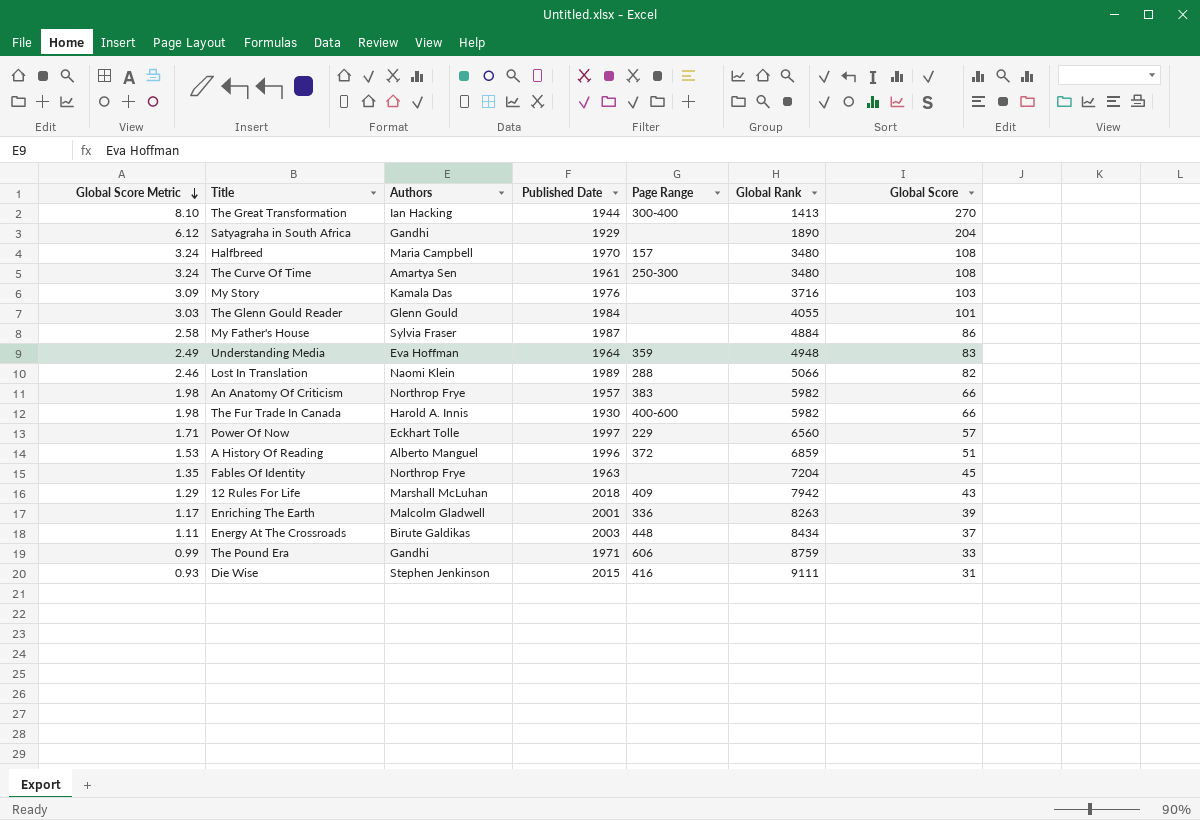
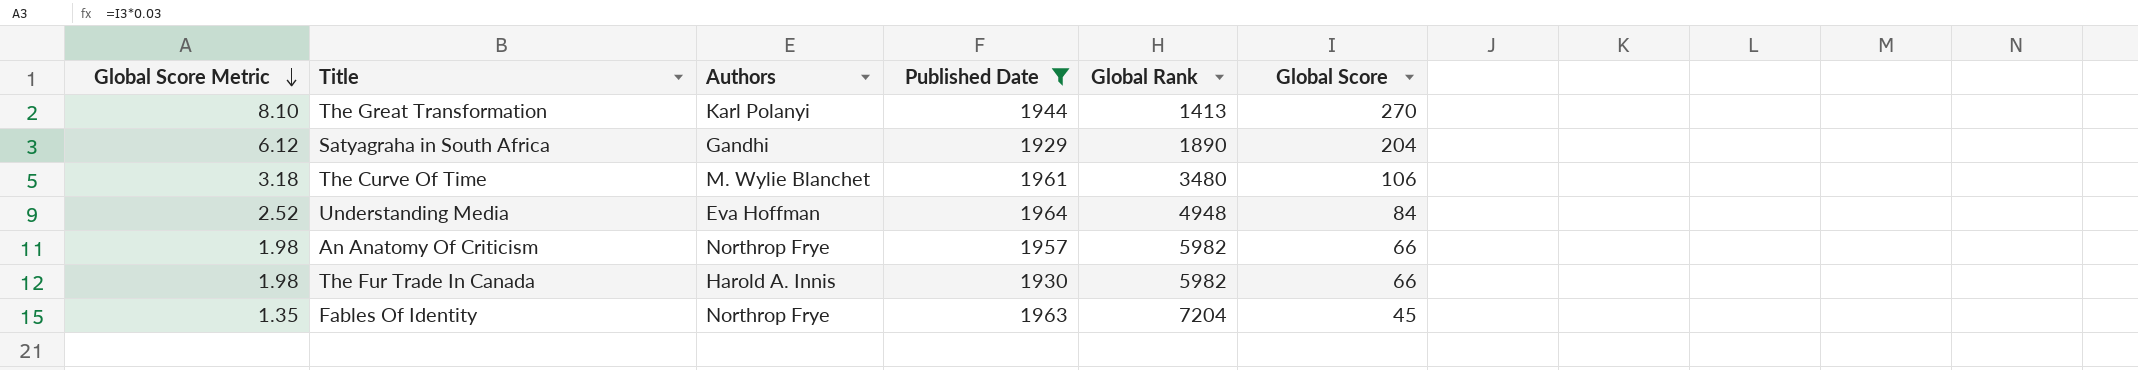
filter: none -> Published Date <= 1964
column Page Range | position: 5 -> none
The Great Transformation | Authors: Ian Hacking -> Karl Polanyi
The Curve Of Time | Global Score Metric: 3.24 -> 3.18
The Curve Of Time | Authors: Amartya Sen -> M. Wylie Blanchet
The Curve Of Time | Global Score: 108 -> 106
Understanding Media | Global Score Metric: 2.49 -> 2.52
Understanding Media | Global Score: 83 -> 84

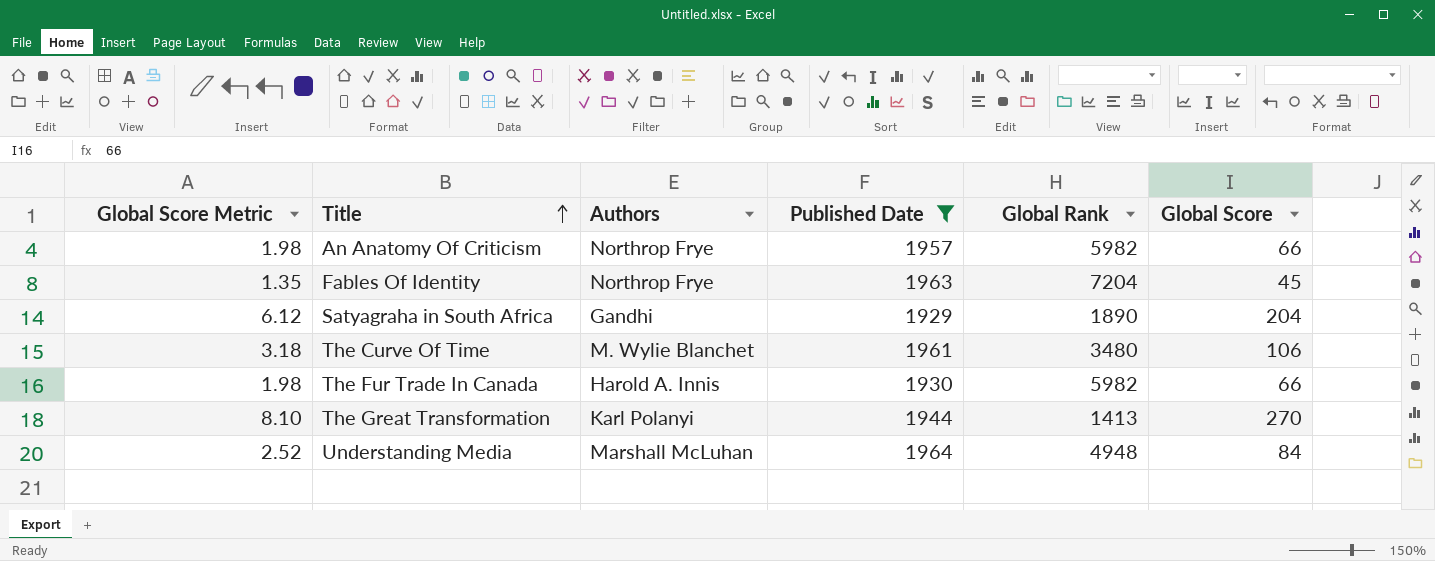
row order: Global Score Metric descending -> Title ascending
Understanding Media | Authors: Eva Hoffman -> Marshall McLuhan

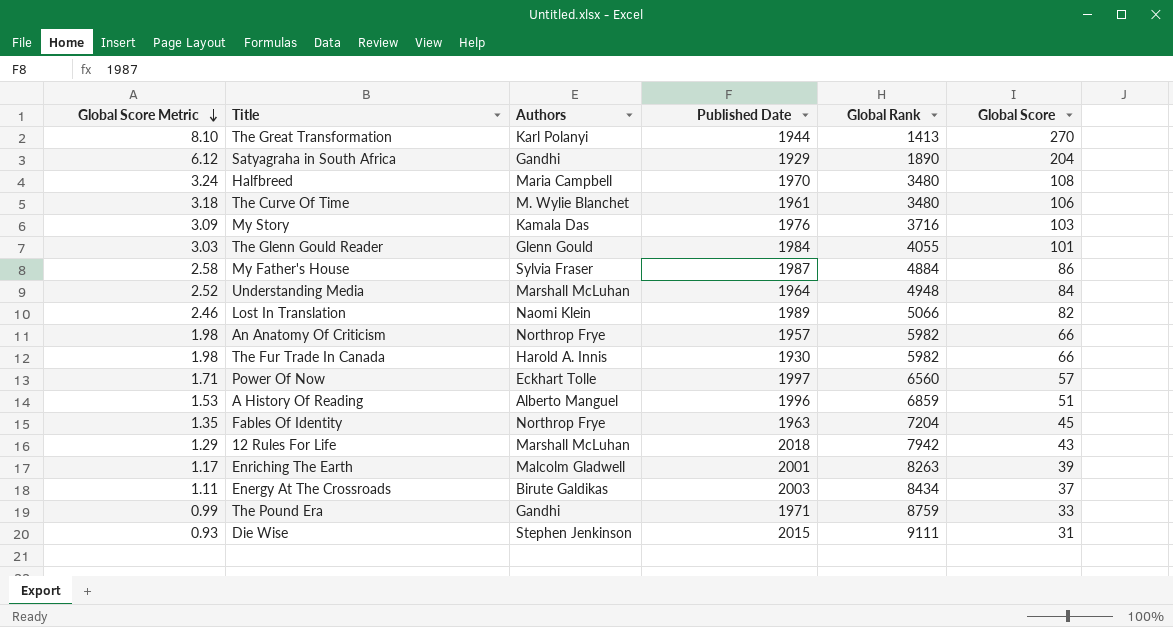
filter: Published Date <= 1964 -> none
row order: Title ascending -> Global Score Metric descending

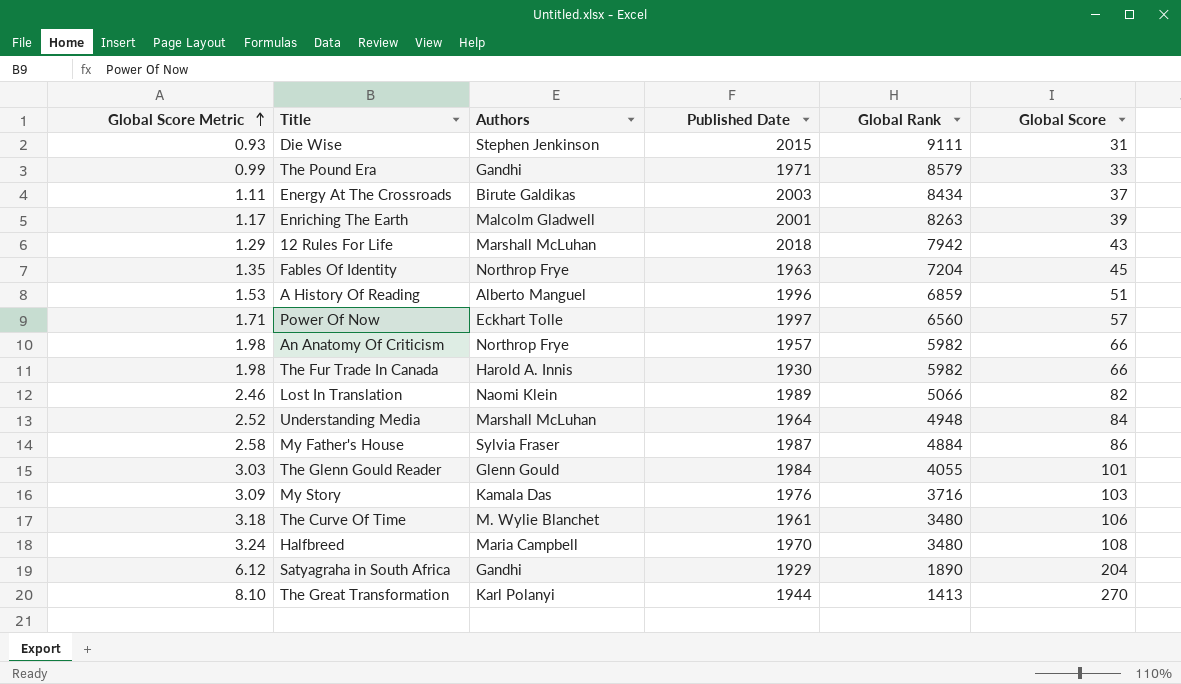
row order: Global Score Metric descending -> Global Score Metric ascending
The Pound Era | Global Rank: 8759 -> 8579

